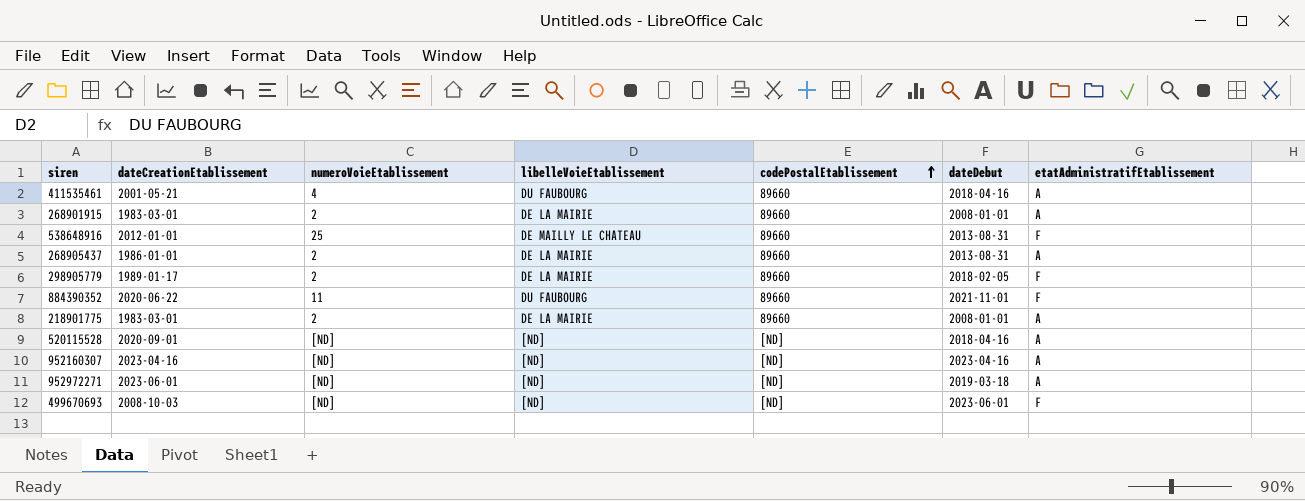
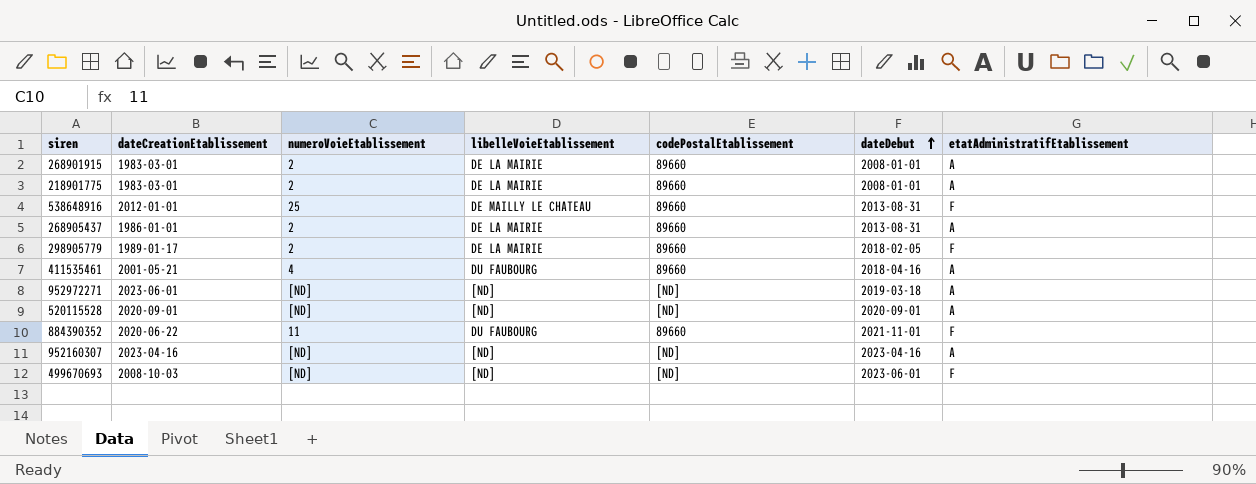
row order: codePostalEtablissement ascending -> dateDebut ascending
520115528 | dateDebut: 2018-04-16 -> 2020-09-01

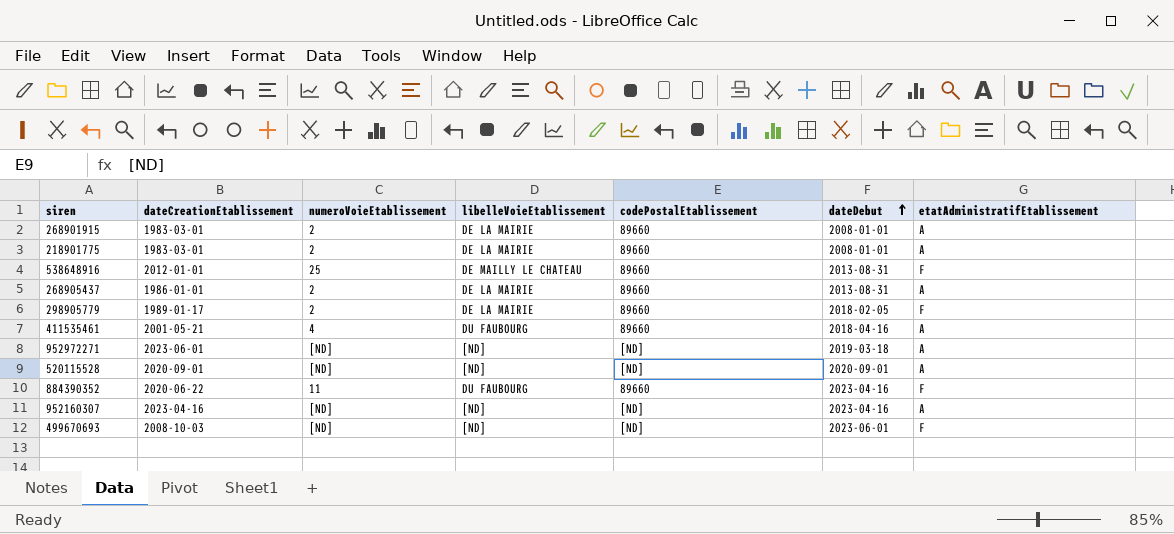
884390352 | dateDebut: 2021-11-01 -> 2023-04-16

